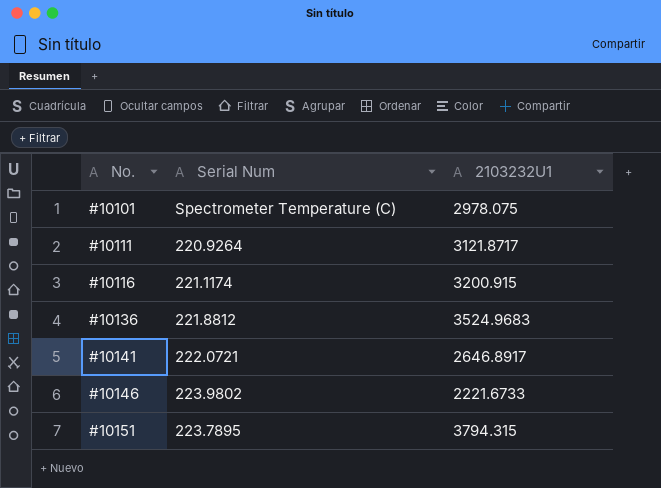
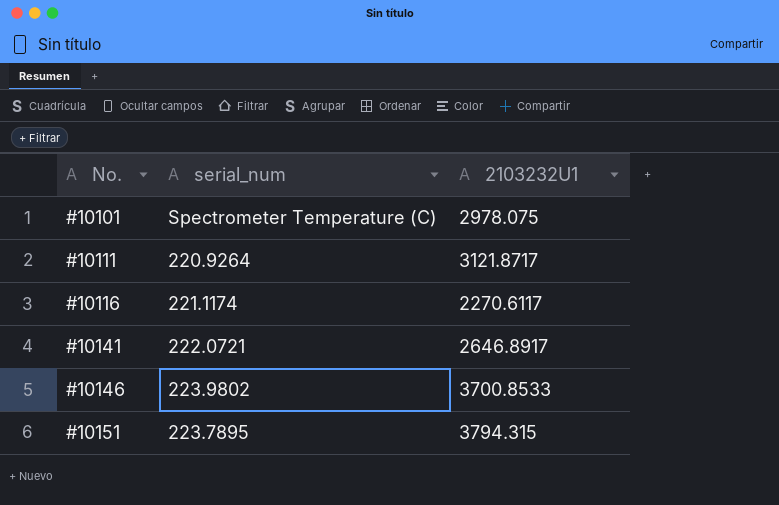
column name: Serial Num -> serial_num
row #10136: 221.8812 | 3524.9683 -> none
#10116 | 2103232U1: 3200.915 -> 2270.6117
#10146 | 2103232U1: 2221.6733 -> 3700.8533

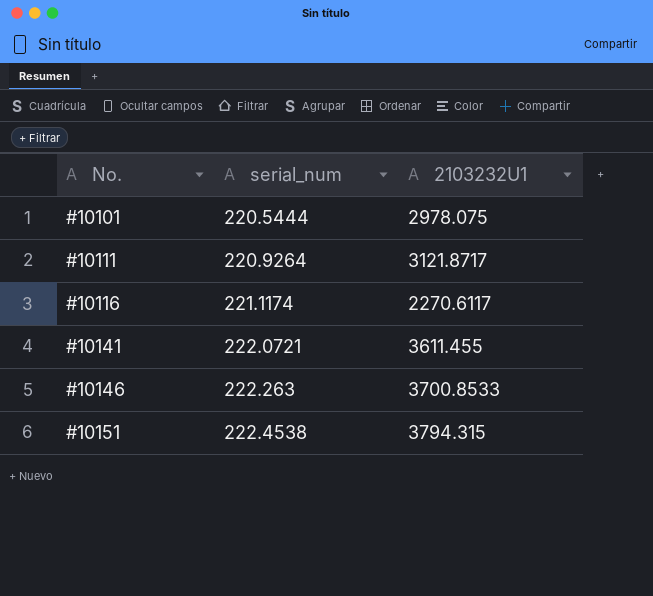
#10101 | serial_num: Spectrometer Temperature (C) -> 220.5444
#10141 | 2103232U1: 2646.8917 -> 3611.455
#10146 | serial_num: 223.9802 -> 222.263
#10151 | serial_num: 223.7895 -> 222.4538

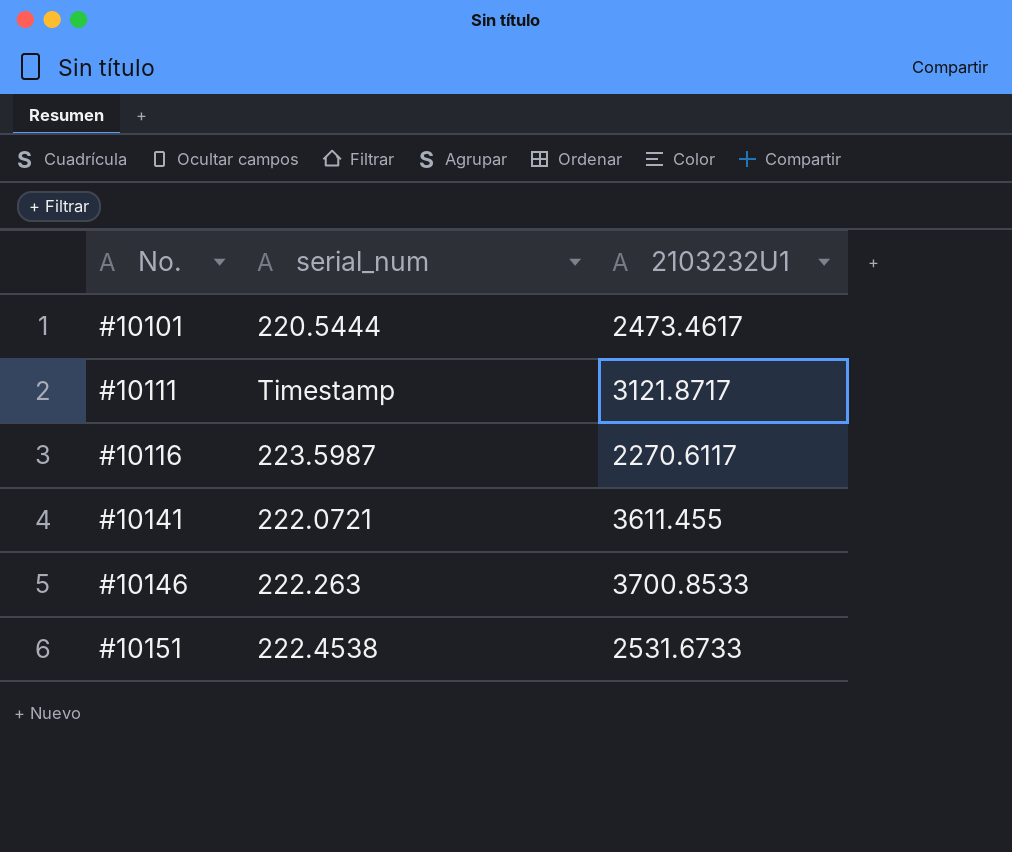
#10101 | 2103232U1: 2978.075 -> 2473.4617
#10111 | serial_num: 220.9264 -> Timestamp
#10116 | serial_num: 221.1174 -> 223.5987
#10151 | 2103232U1: 3794.315 -> 2531.6733

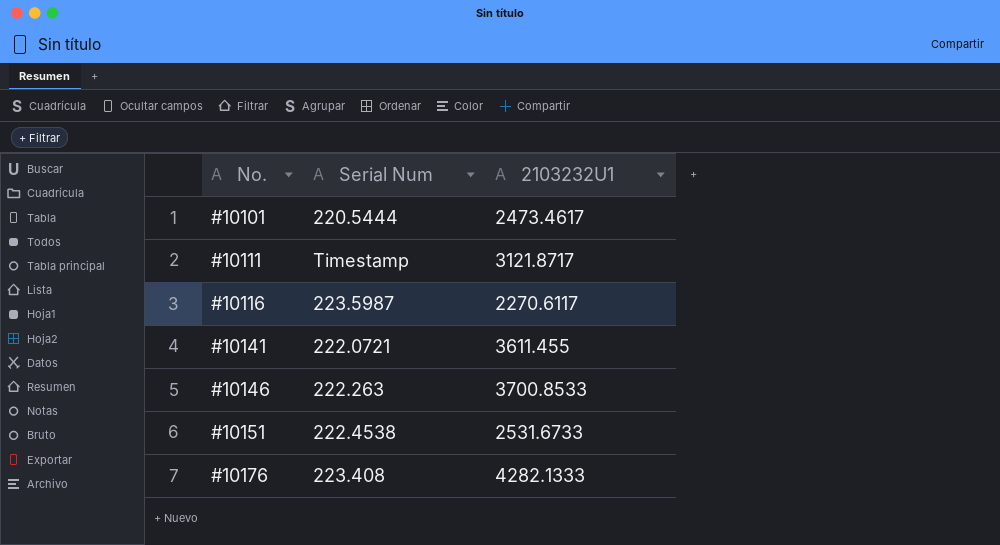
column name: serial_num -> Serial Num
row #10176: none -> 223.408 | 4282.1333

